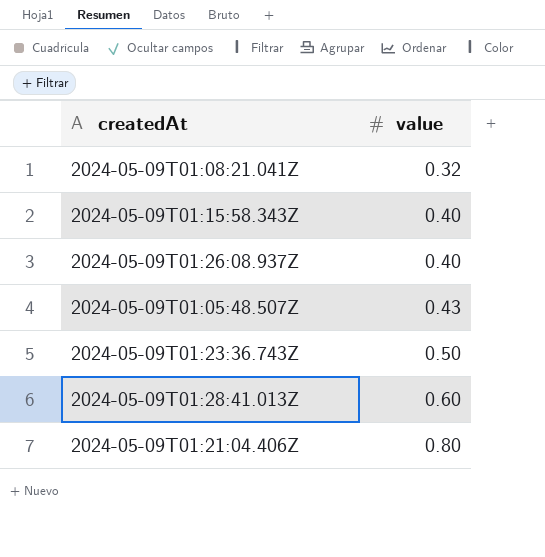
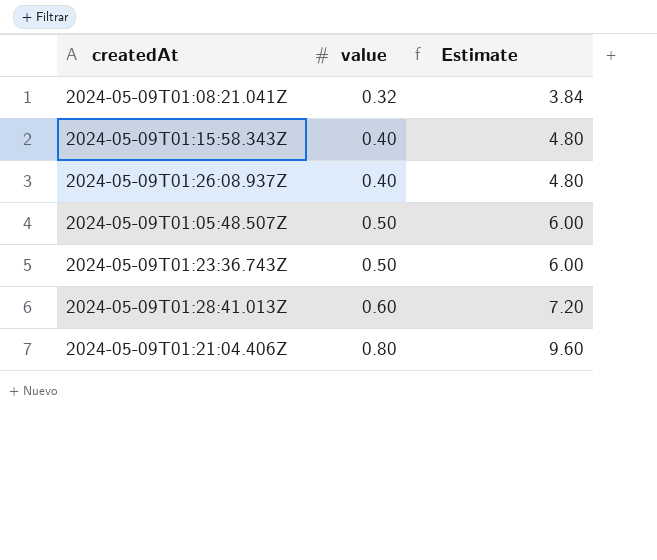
column Estimate | formula: none -> [value] * 12
2024-05-09T01:05:48.507Z | value: 0.43 -> 0.50

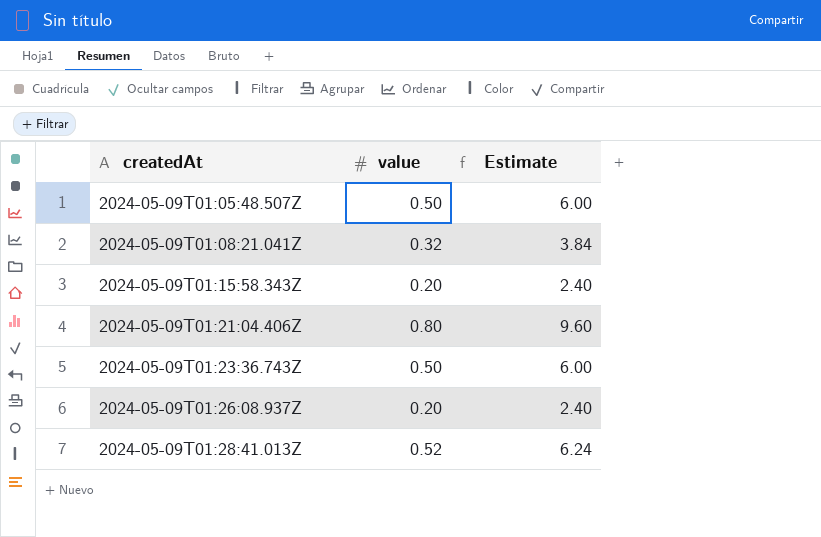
row order: value ascending -> createdAt ascending
2024-05-09T01:15:58.343Z | value: 0.40 -> 0.20
2024-05-09T01:15:58.343Z | Estimate: 4.80 -> 2.40
2024-05-09T01:26:08.937Z | value: 0.40 -> 0.20
2024-05-09T01:26:08.937Z | Estimate: 4.80 -> 2.40
2024-05-09T01:28:41.013Z | value: 0.60 -> 0.52
2024-05-09T01:28:41.013Z | Estimate: 7.20 -> 6.24

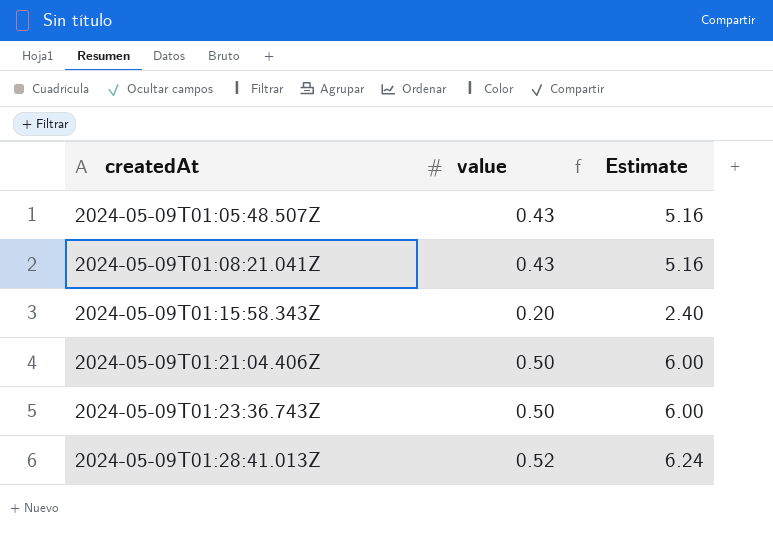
row 2024-05-09T01:26:08.937Z: 0.20 | 2.40 -> none
2024-05-09T01:05:48.507Z | value: 0.50 -> 0.43
2024-05-09T01:05:48.507Z | Estimate: 6.00 -> 5.16
2024-05-09T01:08:21.041Z | value: 0.32 -> 0.43
2024-05-09T01:08:21.041Z | Estimate: 3.84 -> 5.16
2024-05-09T01:21:04.406Z | value: 0.80 -> 0.50
2024-05-09T01:21:04.406Z | Estimate: 9.60 -> 6.00

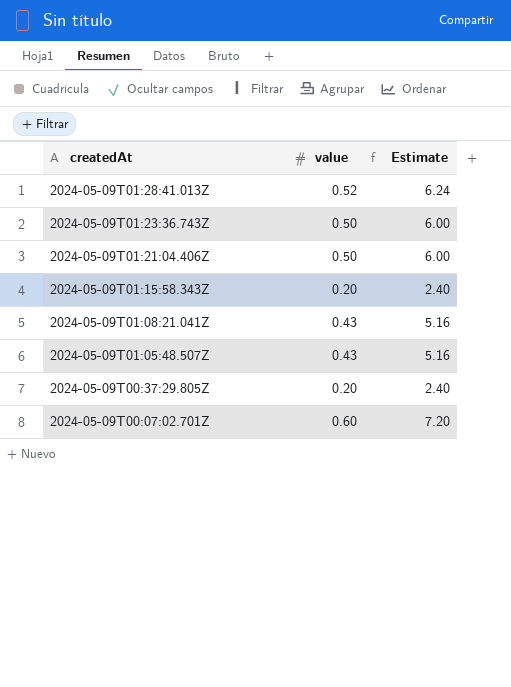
row order: createdAt ascending -> createdAt descending
row 2024-05-09T00:37:29.805Z: none -> 0.20 | 2.40
row 2024-05-09T00:07:02.701Z: none -> 0.60 | 7.20

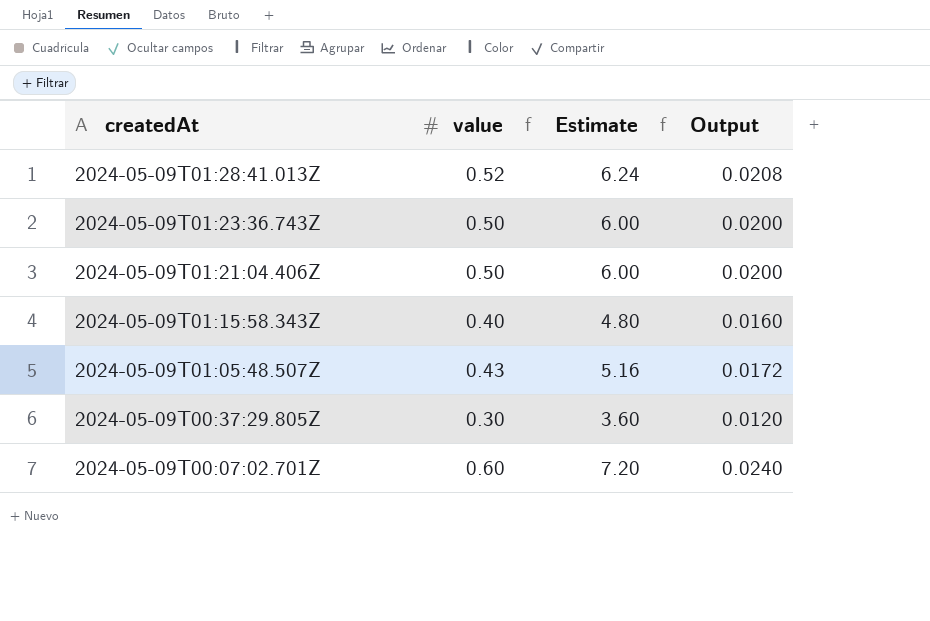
column Output | formula: none -> [value] * 0.04
row 2024-05-09T01:08:21.041Z: 0.43 | 5.16 -> none
2024-05-09T01:15:58.343Z | value: 0.20 -> 0.40
2024-05-09T01:15:58.343Z | Estimate: 2.40 -> 4.80
2024-05-09T00:37:29.805Z | value: 0.20 -> 0.30
2024-05-09T00:37:29.805Z | Estimate: 2.40 -> 3.60

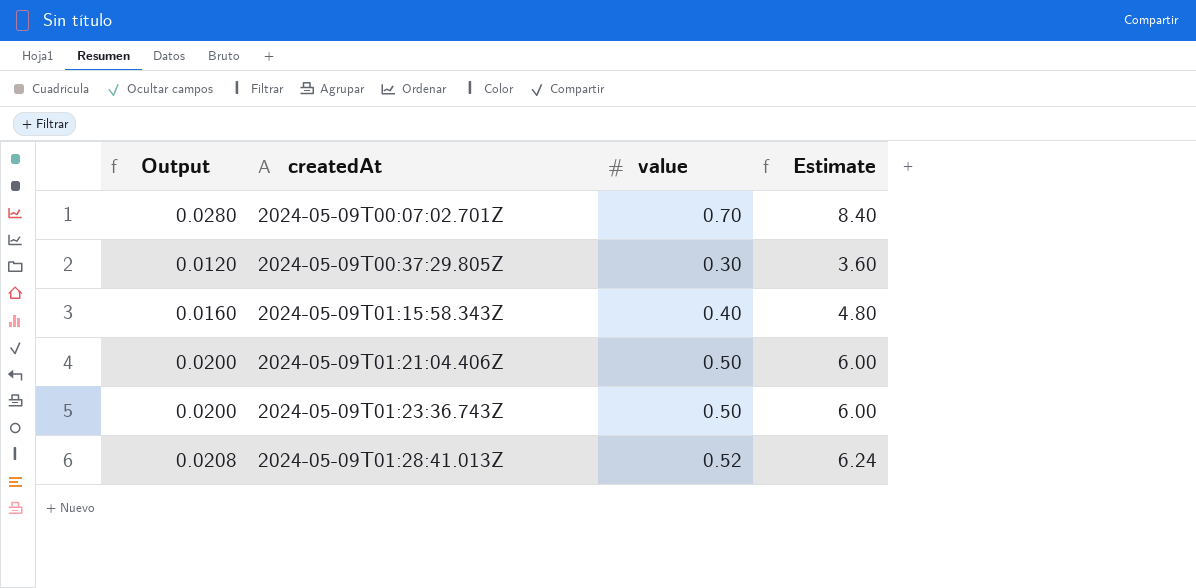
row order: createdAt descending -> createdAt ascending
column Output | position: 4 -> 1
row 2024-05-09T01:05:48.507Z: 0.43 | 5.16 | 0.0172 -> none
2024-05-09T00:07:02.701Z | Output: 0.0240 -> 0.0280
2024-05-09T00:07:02.701Z | value: 0.60 -> 0.70
2024-05-09T00:07:02.701Z | Estimate: 7.20 -> 8.40

